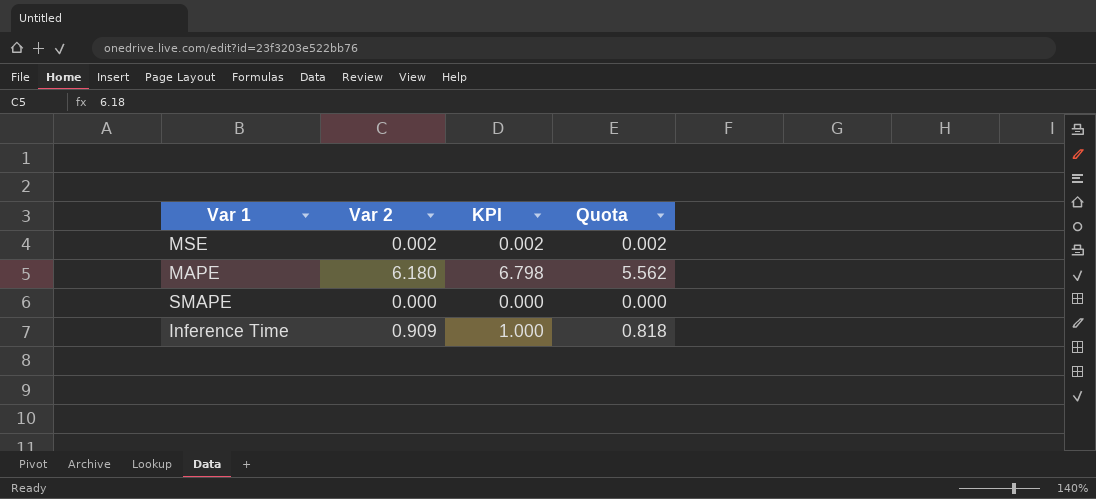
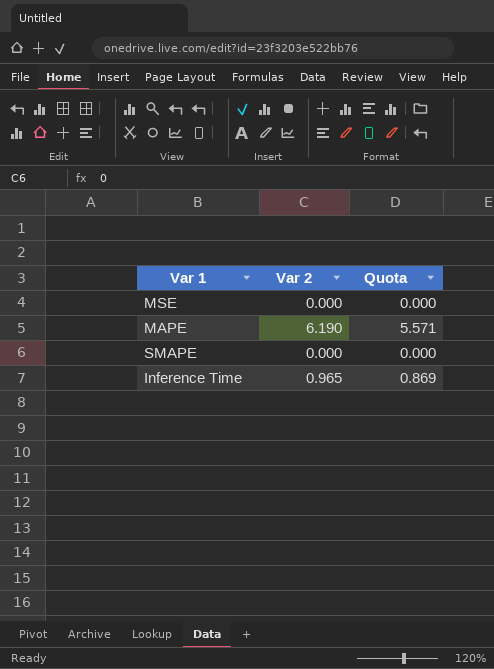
column KPI | formula: [Var 2] * 1.1 -> none
MSE | Var 2: 0.002 -> 0.000
MSE | Quota: 0.002 -> 0.000
MAPE | Var 2: 6.180 -> 6.190
MAPE | Quota: 5.562 -> 5.571
Inference Time | Var 2: 0.909 -> 0.965
Inference Time | Quota: 0.818 -> 0.869

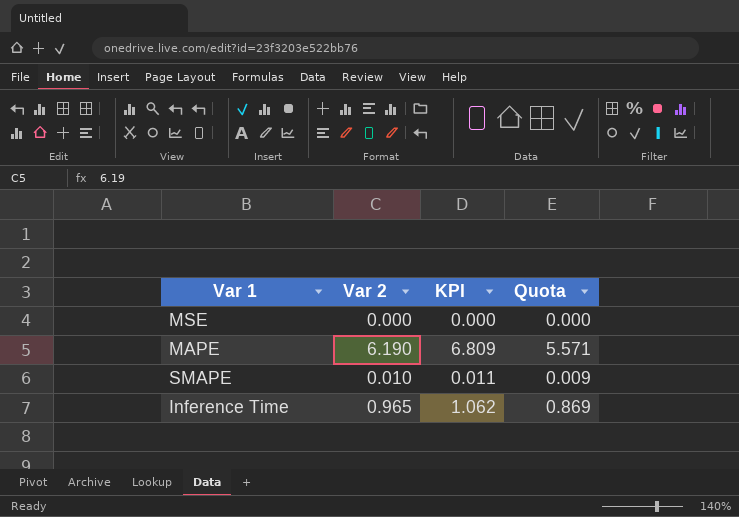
column KPI | formula: none -> [Var 2] * 1.1
SMAPE | Var 2: 0.000 -> 0.010
SMAPE | Quota: 0.000 -> 0.009

